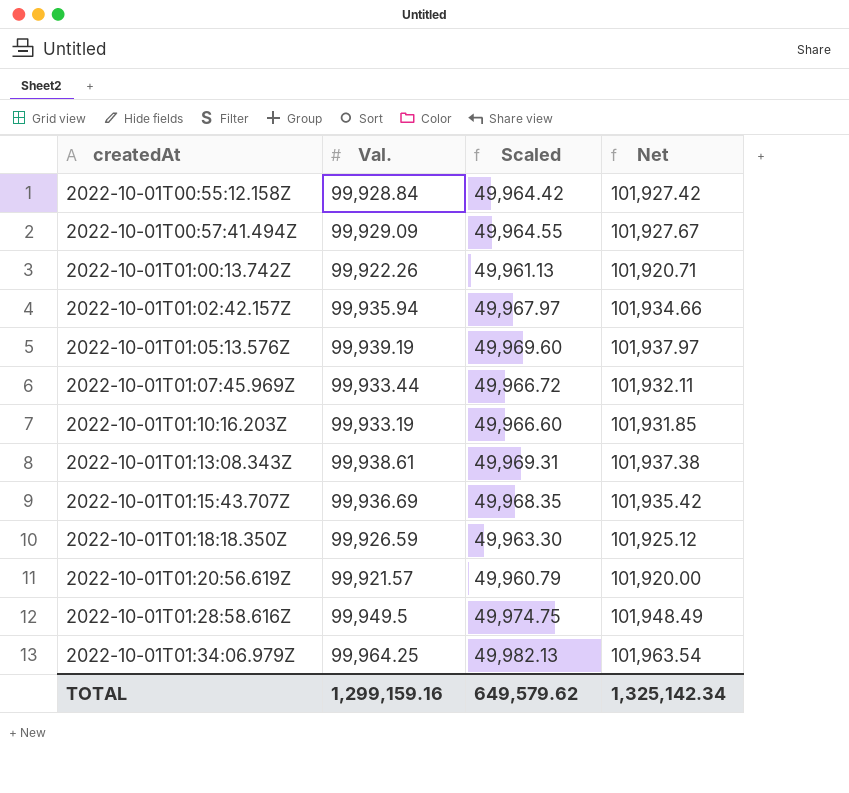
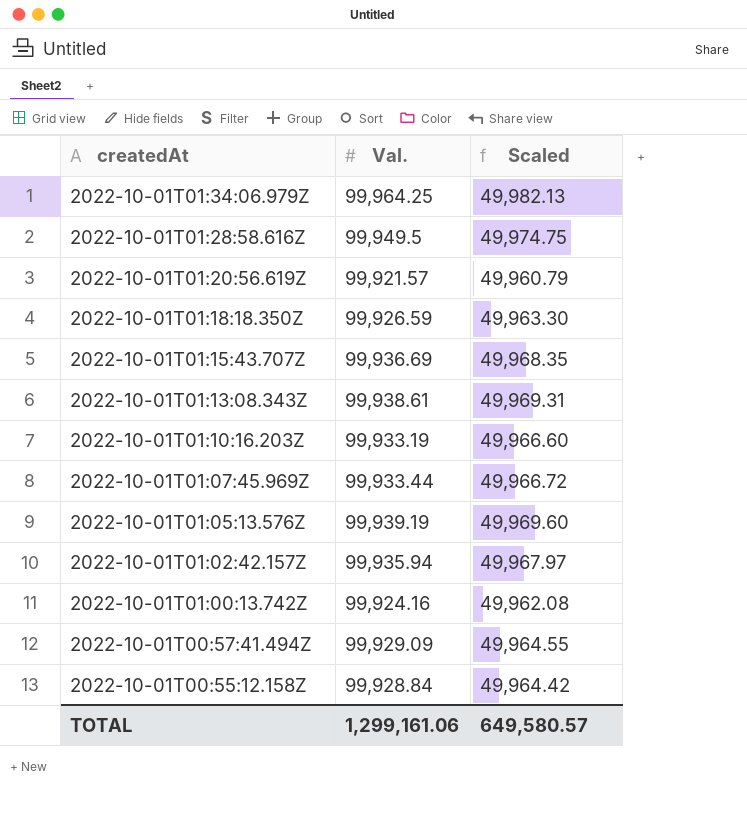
row order: createdAt ascending -> createdAt descending
column Net | formula: [Val.] * 1.02 -> none
2022-10-01T01:00:13.742Z | Val.: 99,922.26 -> 99,924.16
2022-10-01T01:00:13.742Z | Scaled: 49,961.13 -> 49,962.08
TOTAL | Val.: 1,299,159.16 -> 1,299,161.06
TOTAL | Scaled: 649,579.62 -> 649,580.57

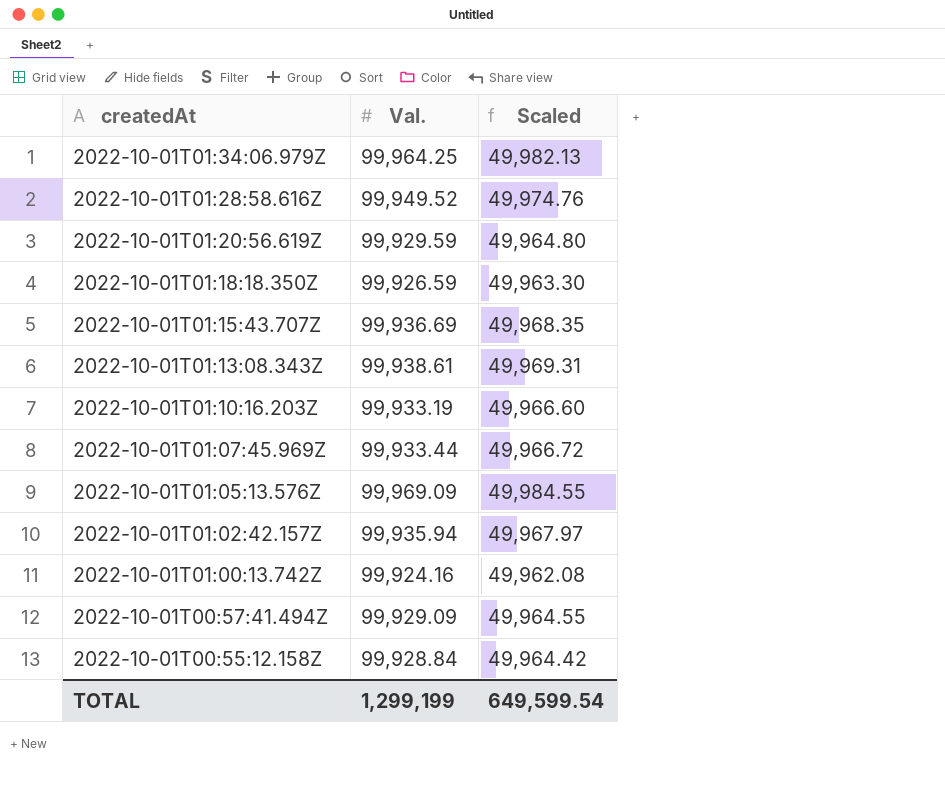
2022-10-01T01:28:58.616Z | Val.: 99,949.5 -> 99,949.52
2022-10-01T01:28:58.616Z | Scaled: 49,974.75 -> 49,974.76
2022-10-01T01:20:56.619Z | Val.: 99,921.57 -> 99,929.59
2022-10-01T01:20:56.619Z | Scaled: 49,960.79 -> 49,964.80
2022-10-01T01:05:13.576Z | Val.: 99,939.19 -> 99,969.09
2022-10-01T01:05:13.576Z | Scaled: 49,969.60 -> 49,984.55
TOTAL | Val.: 1,299,161.06 -> 1,299,199
TOTAL | Scaled: 649,580.57 -> 649,599.54

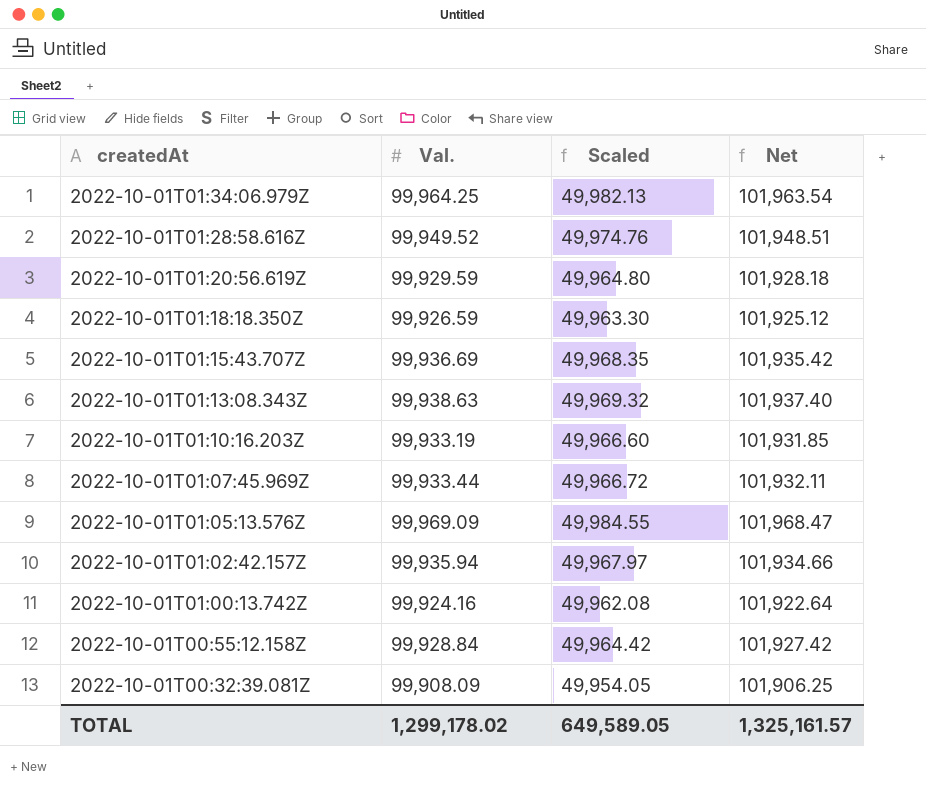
column Net | formula: none -> [Val.] * 1.02
row 2022-10-01T00:57:41.494Z: 99,929.09 | 49,964.55 -> none
2022-10-01T01:13:08.343Z | Val.: 99,938.61 -> 99,938.63
2022-10-01T01:13:08.343Z | Scaled: 49,969.31 -> 49,969.32
row 2022-10-01T00:32:39.081Z: none -> 99,908.09 | 49,954.05 | 101,906.25
TOTAL | Val.: 1,299,199 -> 1,299,178.02
TOTAL | Scaled: 649,599.54 -> 649,589.05

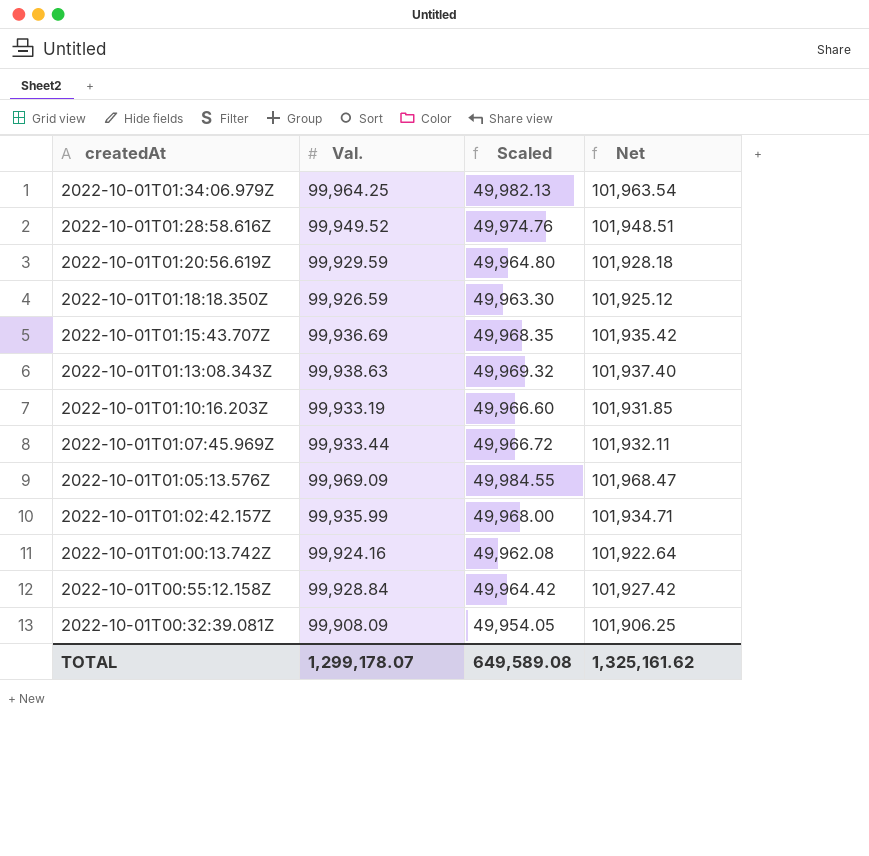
2022-10-01T01:02:42.157Z | Val.: 99,935.94 -> 99,935.99
2022-10-01T01:02:42.157Z | Scaled: 49,967.97 -> 49,968.00
2022-10-01T01:02:42.157Z | Net: 101,934.66 -> 101,934.71
TOTAL | Val.: 1,299,178.02 -> 1,299,178.07
TOTAL | Scaled: 649,589.05 -> 649,589.08
TOTAL | Net: 1,325,161.57 -> 1,325,161.62

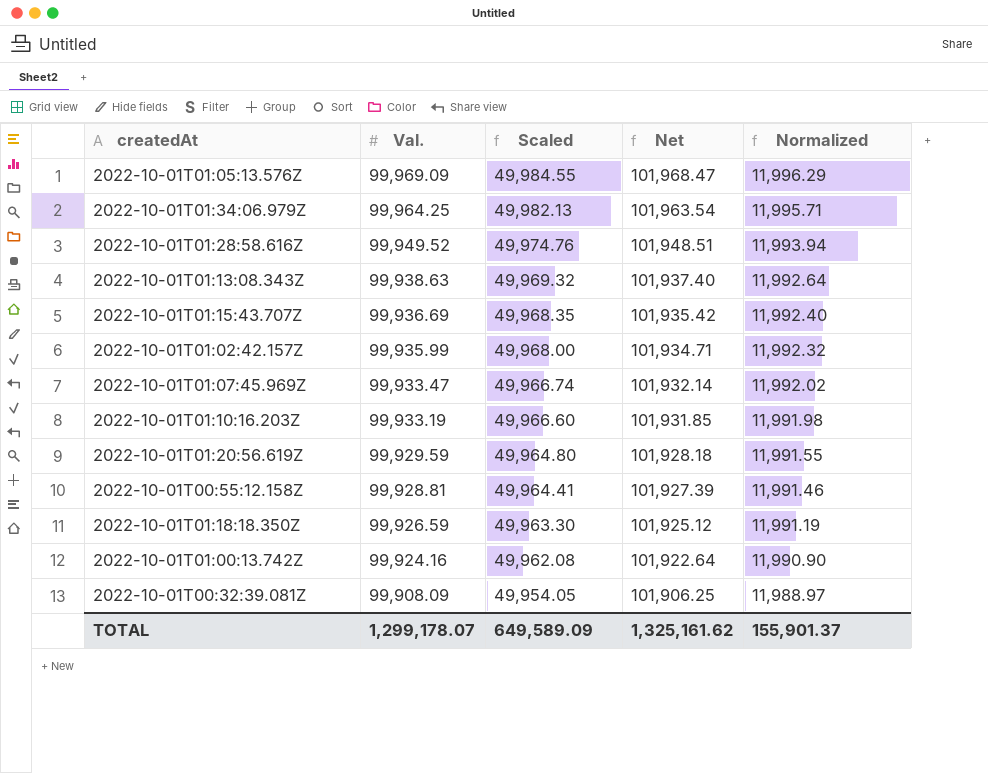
row order: createdAt descending -> Val. descending
column Normalized | formula: none -> [Val.] * 0.12
2022-10-01T01:07:45.969Z | Val.: 99,933.44 -> 99,933.47
2022-10-01T01:07:45.969Z | Scaled: 49,966.72 -> 49,966.74
2022-10-01T01:07:45.969Z | Net: 101,932.11 -> 101,932.14
2022-10-01T00:55:12.158Z | Val.: 99,928.84 -> 99,928.81
2022-10-01T00:55:12.158Z | Scaled: 49,964.42 -> 49,964.41
2022-10-01T00:55:12.158Z | Net: 101,927.42 -> 101,927.39
TOTAL | Scaled: 649,589.08 -> 649,589.09

